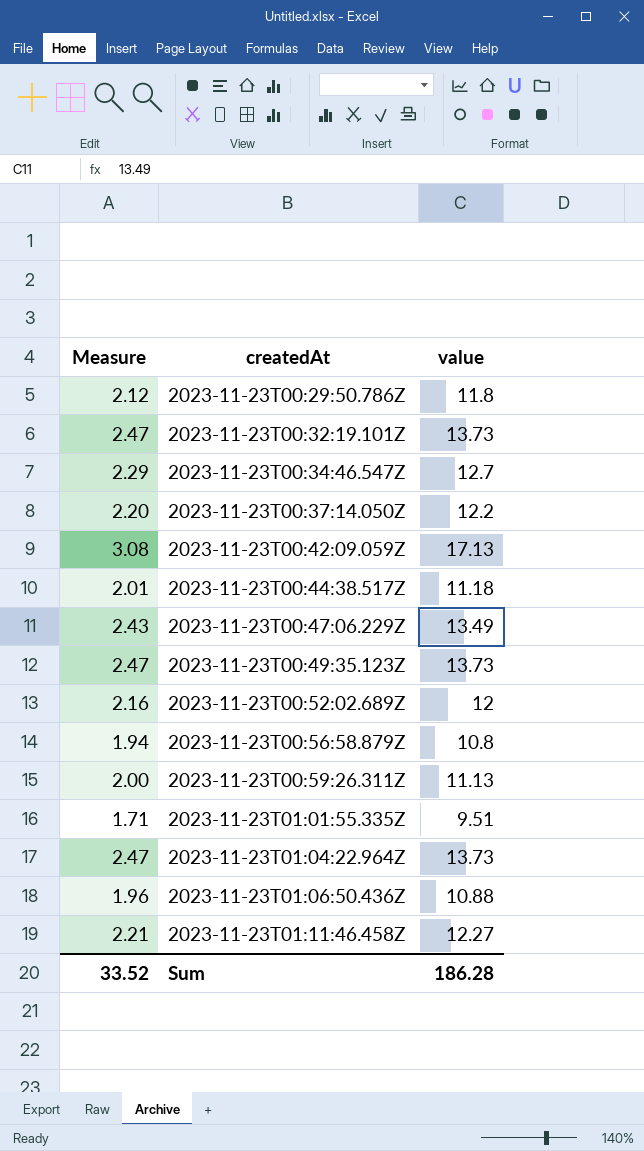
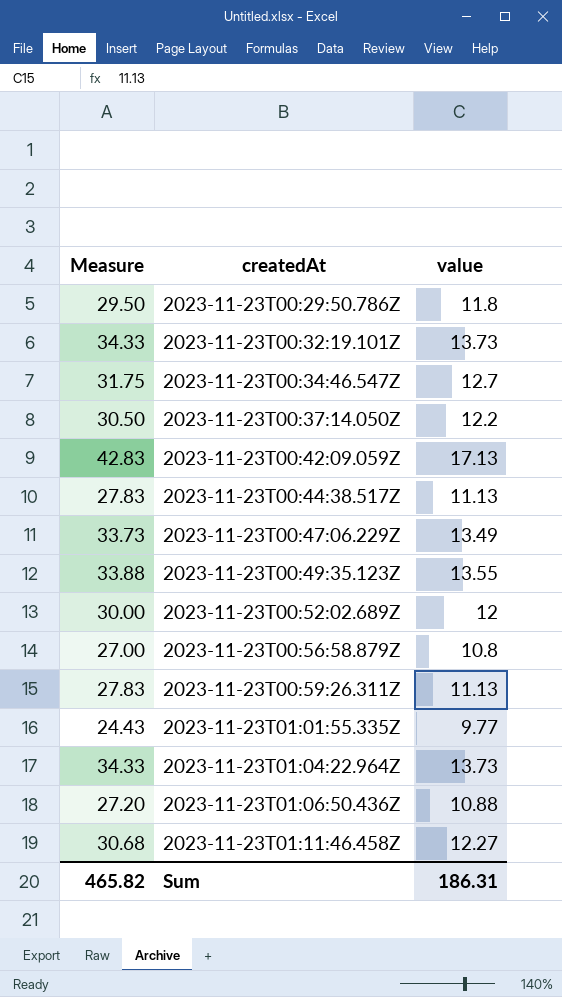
column Measure | formula: [value] * 0.18 -> [value] * 2.5
2023-11-23T00:44:38.517Z | value: 11.18 -> 11.13
2023-11-23T00:49:35.123Z | value: 13.73 -> 13.55
2023-11-23T01:01:55.335Z | value: 9.51 -> 9.77
Sum | Measure: 33.52 -> 465.82
Sum | value: 186.28 -> 186.31

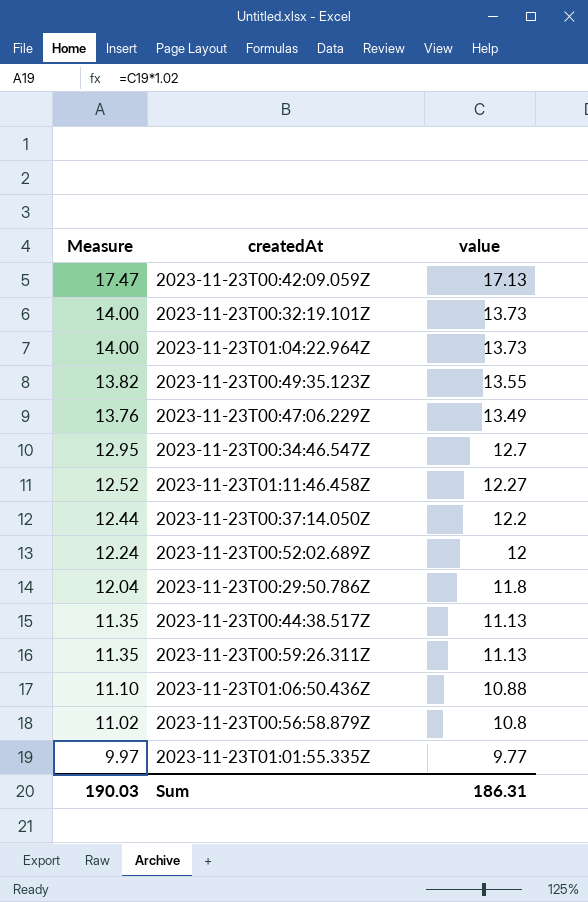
row order: createdAt ascending -> Measure descending
column Measure | formula: [value] * 2.5 -> [value] * 1.02
Sum | Measure: 465.82 -> 190.03

